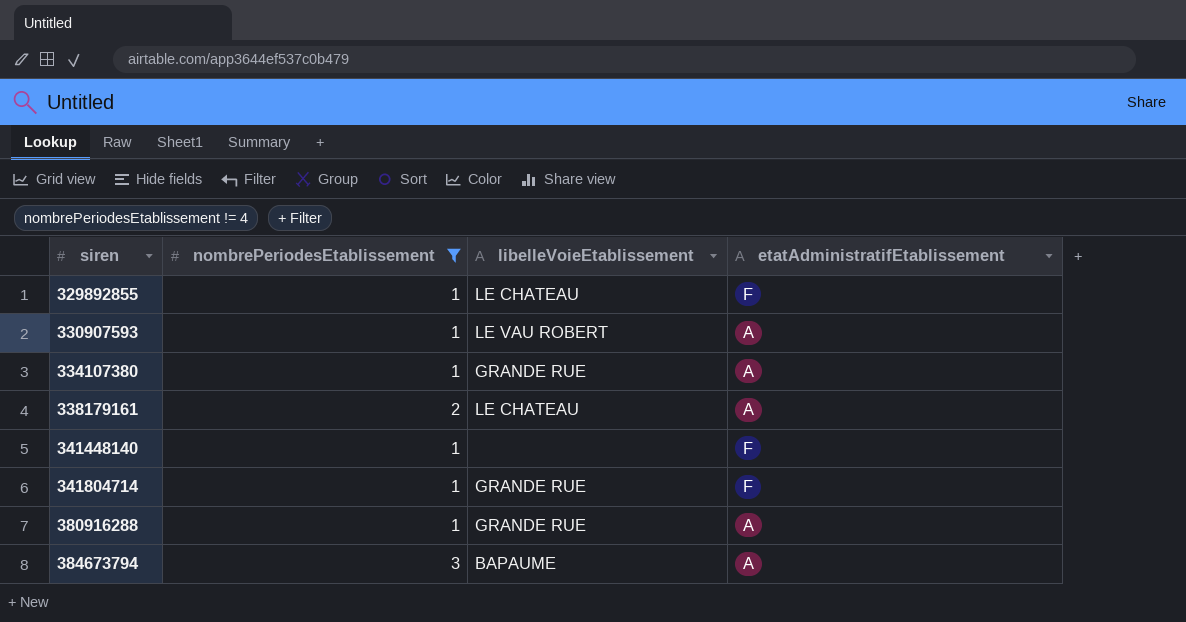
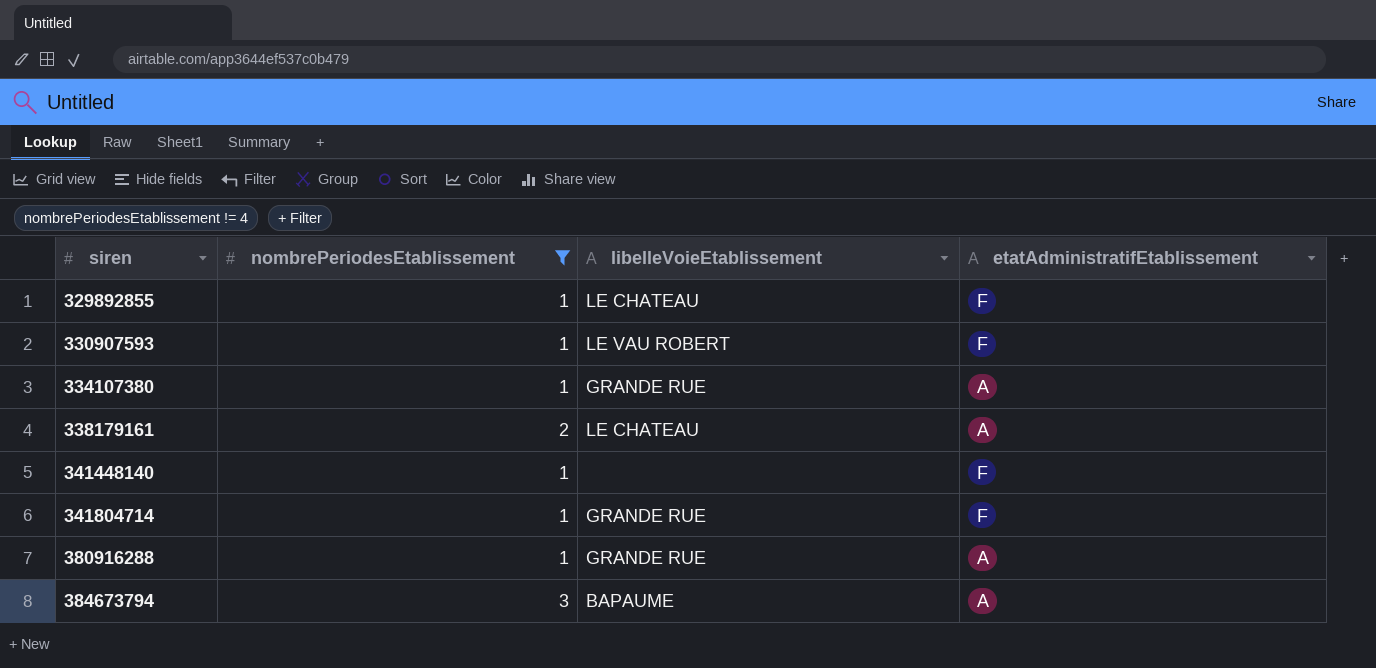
330907593 | etatAdministratifEtablissement: A -> F

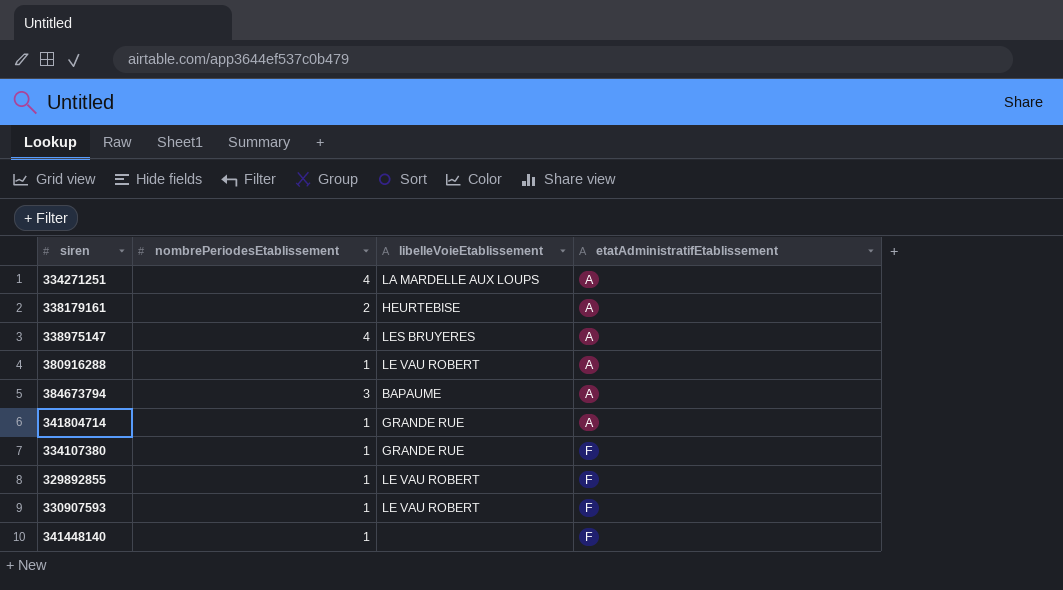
filter: nombrePeriodesEtablissement != 4 -> none
row order: siren ascending -> etatAdministratifEtablissement ascending
338179161 | libelleVoieEtablissement: LE CHATEAU -> HEURTEBISE
380916288 | libelleVoieEtablissement: GRANDE RUE -> LE VAU ROBERT
341804714 | etatAdministratifEtablissement: F -> A
334107380 | etatAdministratifEtablissement: A -> F
329892855 | libelleVoieEtablissement: LE CHATEAU -> LE VAU ROBERT

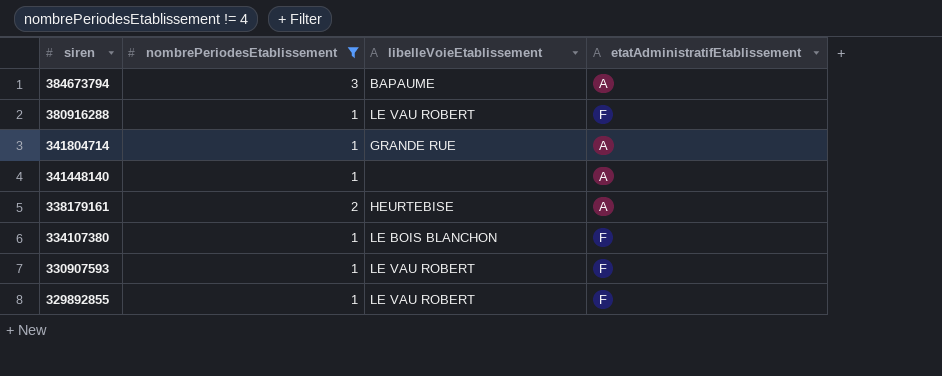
filter: none -> nombrePeriodesEtablissement != 4
row order: etatAdministratifEtablissement ascending -> siren descending
380916288 | etatAdministratifEtablissement: A -> F
341448140 | etatAdministratifEtablissement: F -> A
334107380 | libelleVoieEtablissement: GRANDE RUE -> LE BOIS BLANCHON

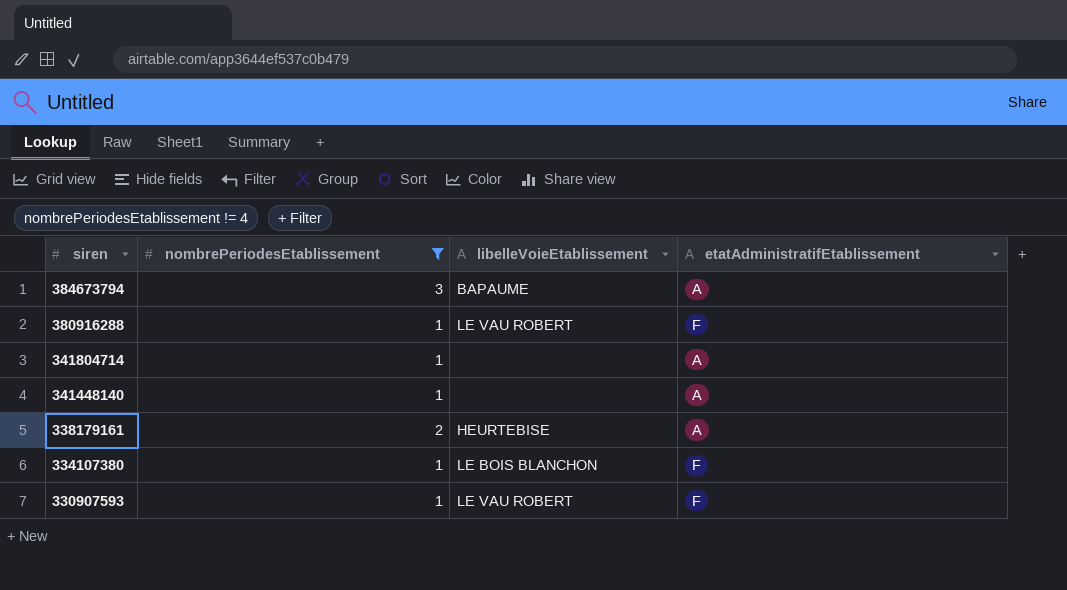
row 329892855: 1 | LE VAU ROBERT | F -> none
341804714 | libelleVoieEtablissement: GRANDE RUE -> none

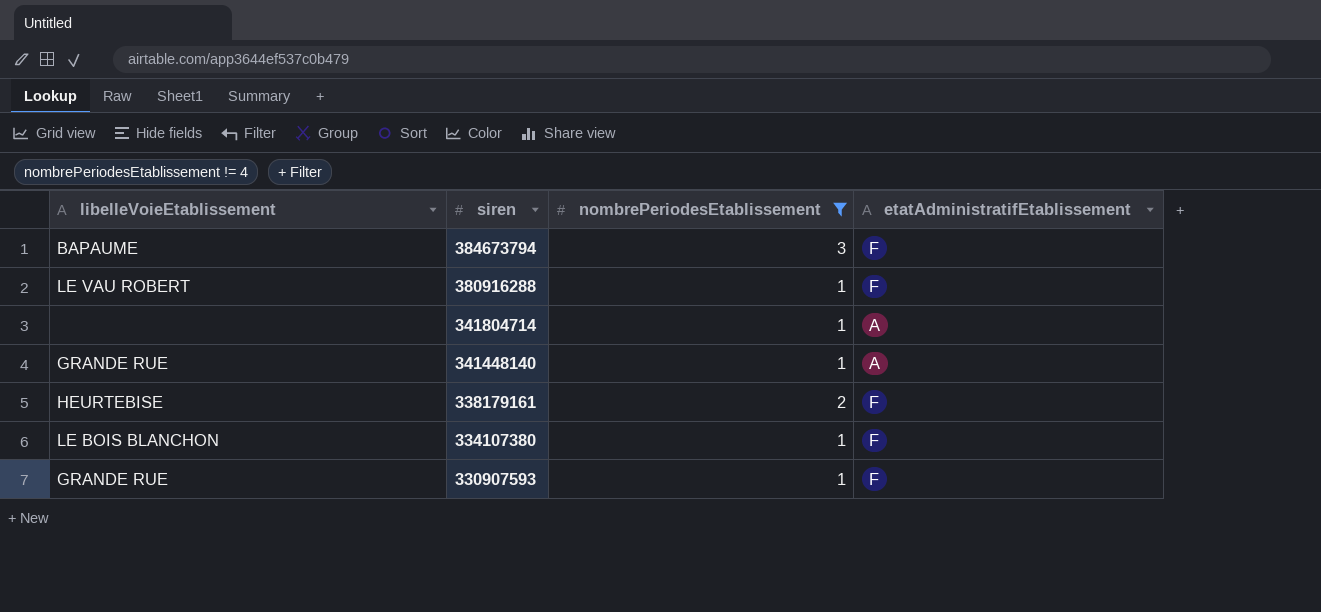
column libelleVoieEtablissement | position: 3 -> 1
384673794 | etatAdministratifEtablissement: A -> F
341448140 | libelleVoieEtablissement: none -> GRANDE RUE
338179161 | etatAdministratifEtablissement: A -> F
330907593 | libelleVoieEtablissement: LE VAU ROBERT -> GRANDE RUE

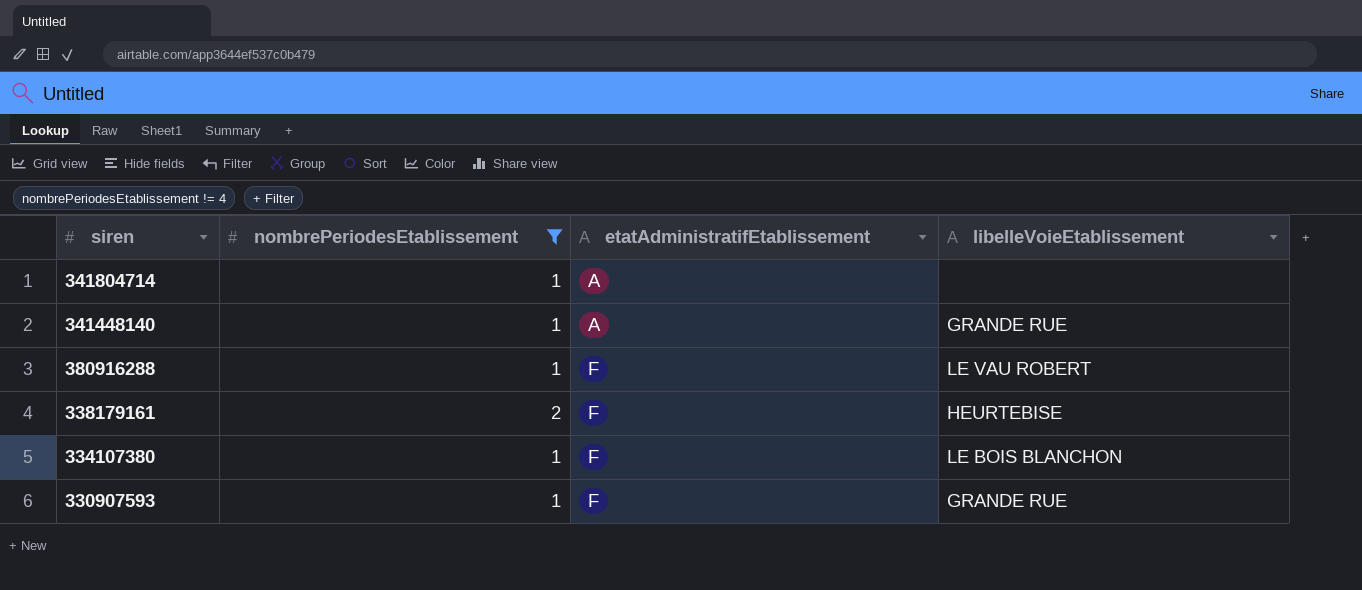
row order: siren descending -> etatAdministratifEtablissement ascending
column libelleVoieEtablissement | position: 1 -> 4
row 384673794: BAPAUME | 3 | F -> none

